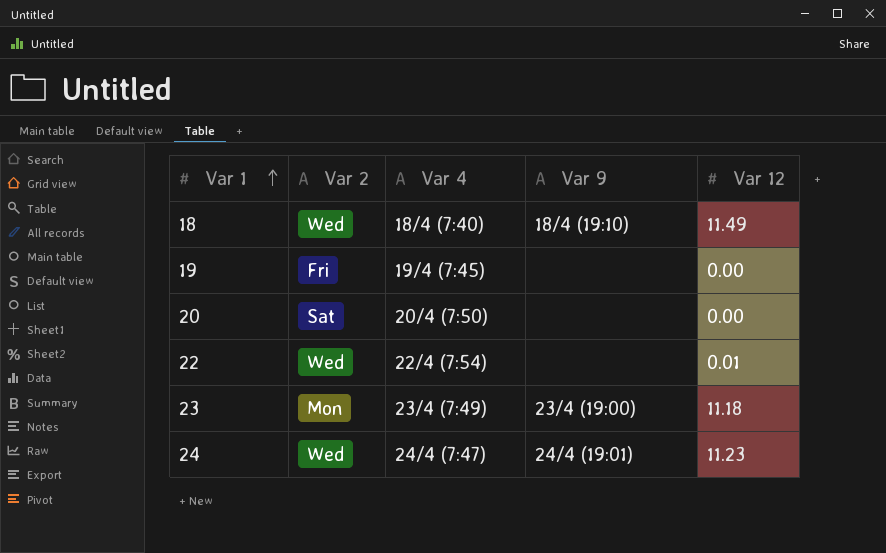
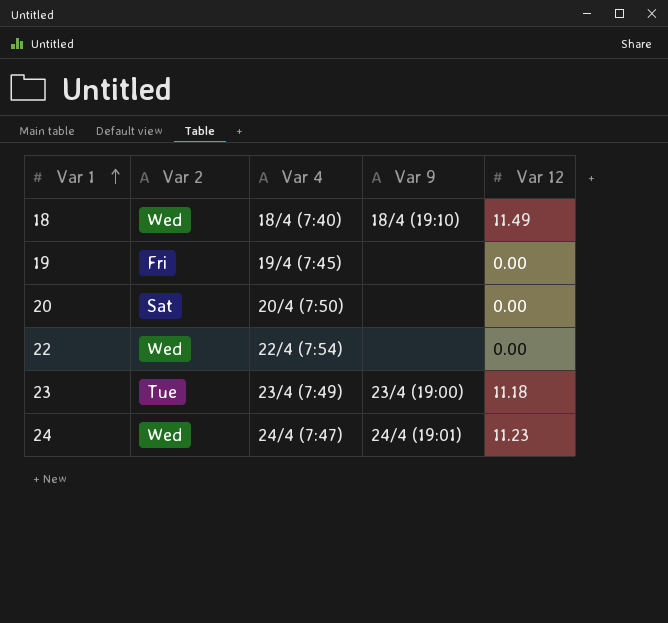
22 | Var 12: 0.01 -> 0.00
23 | Var 2: Mon -> Tue

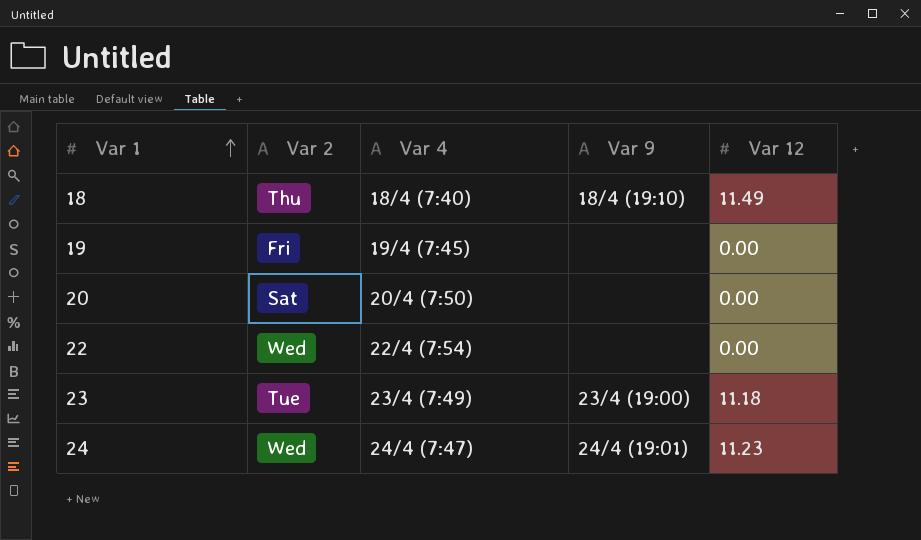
18 | Var 2: Wed -> Thu

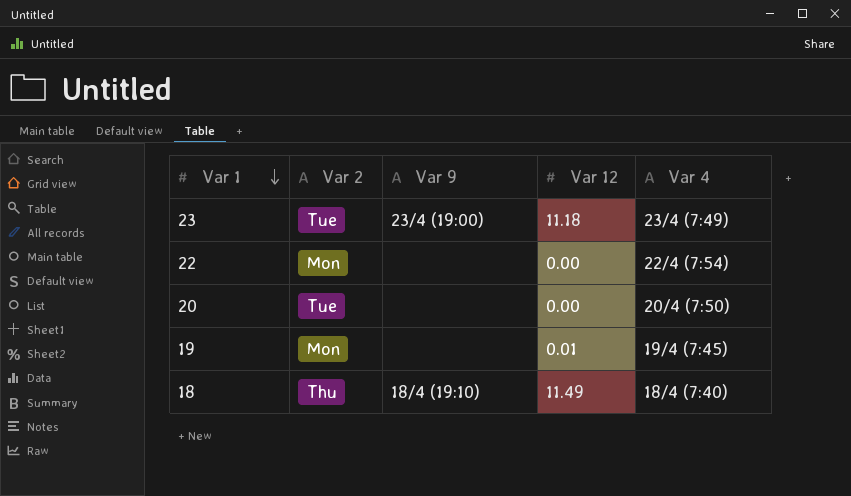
row order: Var 1 ascending -> Var 1 descending
column Var 4 | position: 3 -> 5
row 24: Wed | 24/4 (7:47) | 24/4 (19:01) | 11.23 -> none
22 | Var 2: Wed -> Mon
20 | Var 2: Sat -> Tue
19 | Var 2: Fri -> Mon
19 | Var 12: 0.00 -> 0.01

